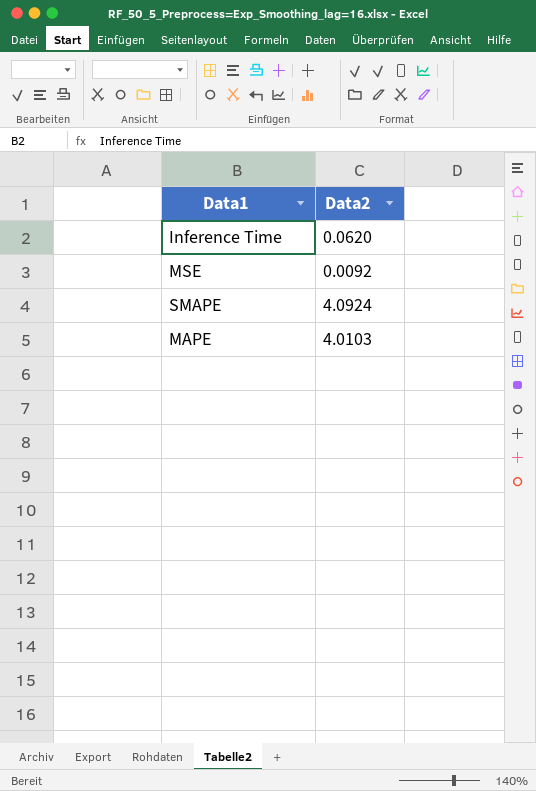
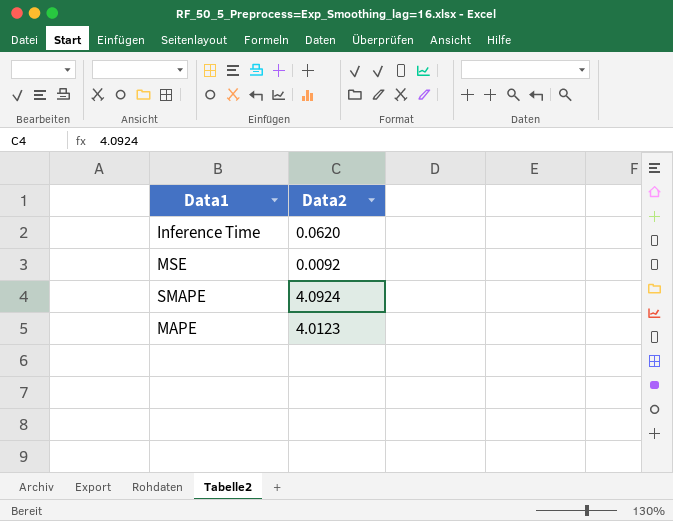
MAPE | Data2: 4.0103 -> 4.0123

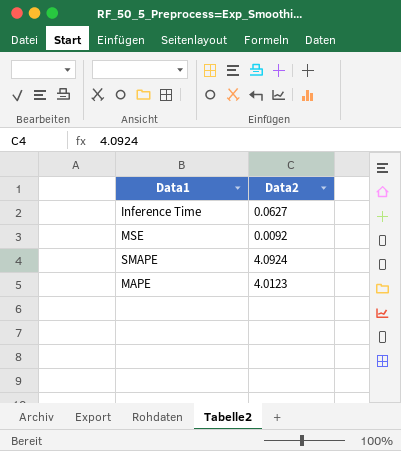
Inference Time | Data2: 0.0620 -> 0.0627

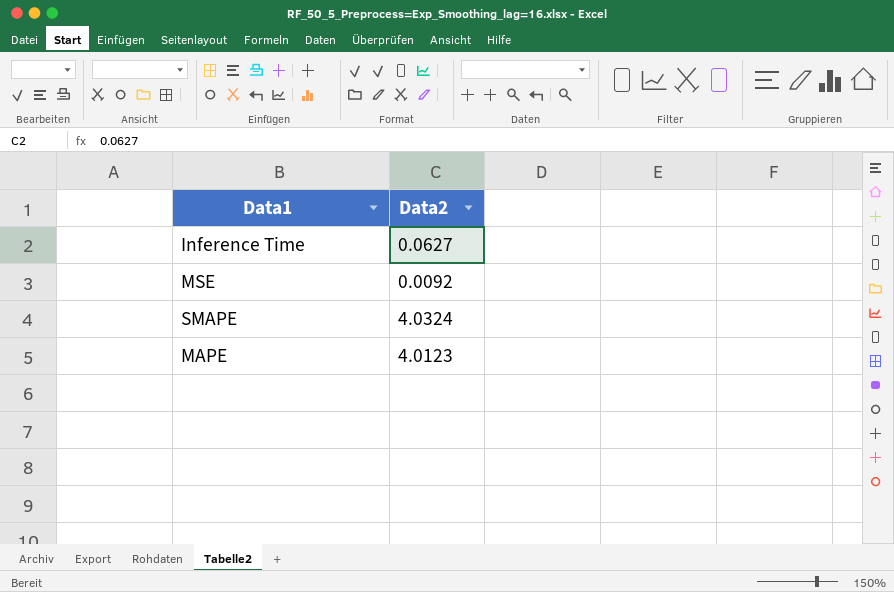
SMAPE | Data2: 4.0924 -> 4.0324

